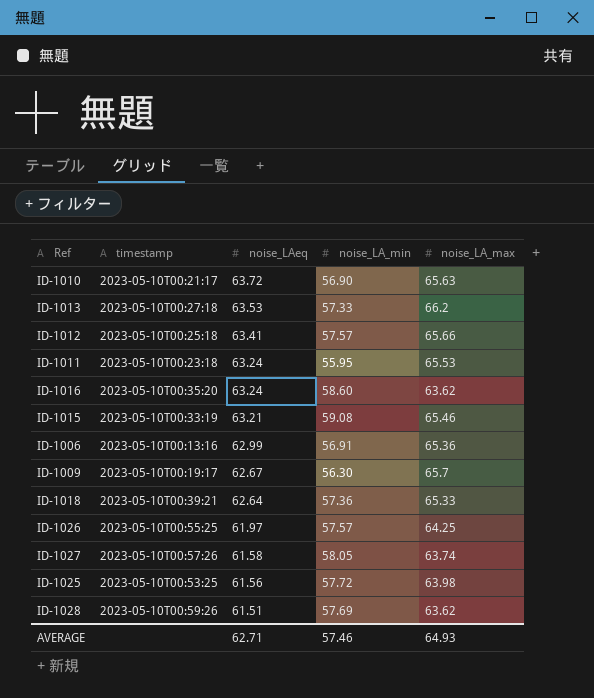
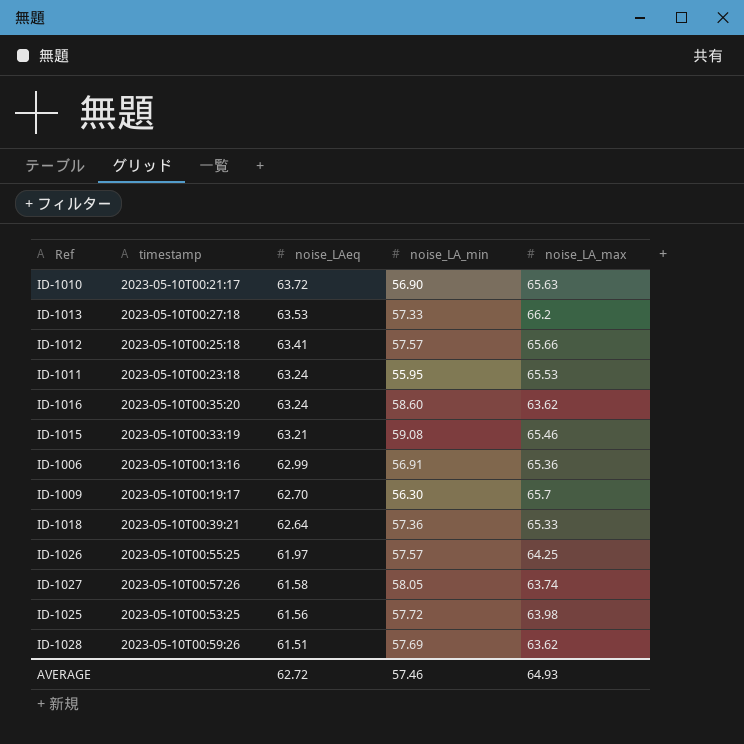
ID-1009 | noise_LAeq: 62.67 -> 62.70
AVERAGE | noise_LAeq: 62.71 -> 62.72

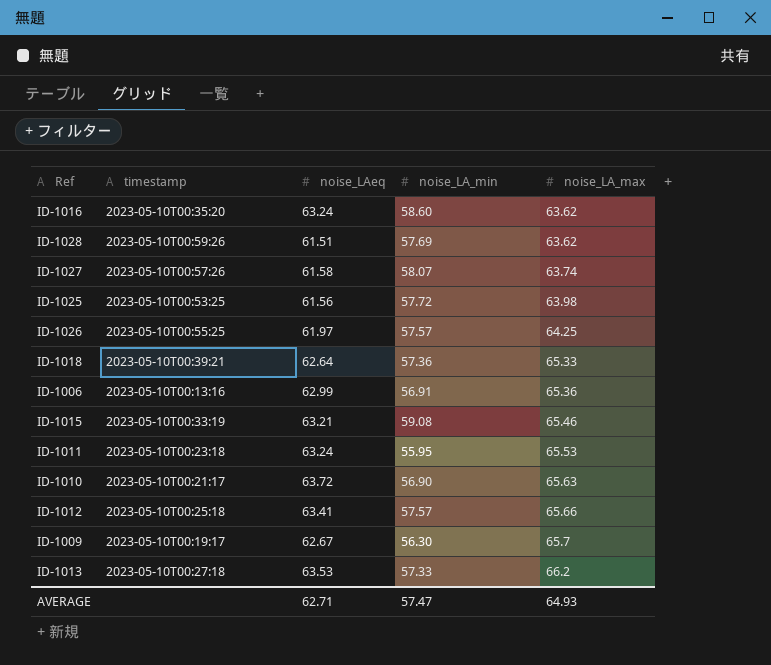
row order: noise_LAeq descending -> noise_LA_max ascending
ID-1027 | noise_LA_min: 58.05 -> 58.07
ID-1009 | noise_LAeq: 62.70 -> 62.67
AVERAGE | noise_LAeq: 62.72 -> 62.71
AVERAGE | noise_LA_min: 57.46 -> 57.47

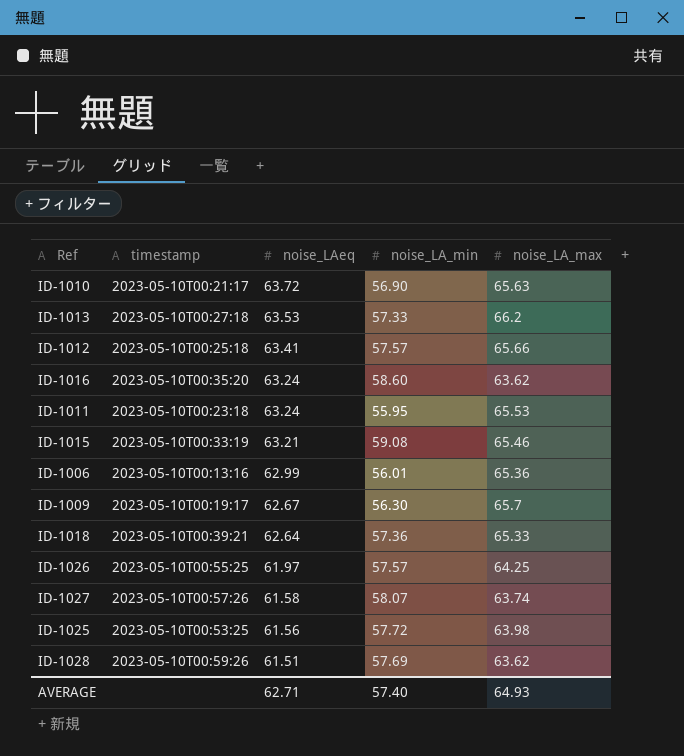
row order: noise_LA_max ascending -> noise_LAeq descending
ID-1006 | noise_LA_min: 56.91 -> 56.01
AVERAGE | noise_LA_min: 57.47 -> 57.40

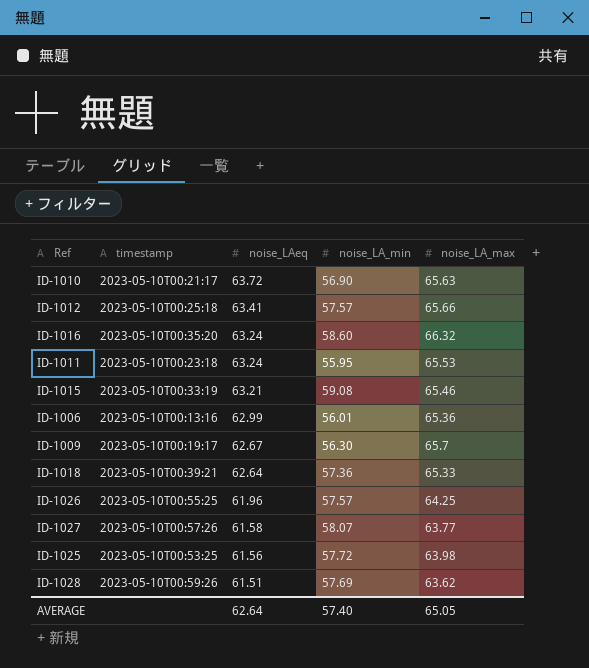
row ID-1013: 2023-05-10T00:27:18 | 63.53 | 57.33 | 66.2 -> none
ID-1016 | noise_LA_max: 63.62 -> 66.32
ID-1026 | noise_LAeq: 61.97 -> 61.96
ID-1027 | noise_LA_max: 63.74 -> 63.77
AVERAGE | noise_LAeq: 62.71 -> 62.64
AVERAGE | noise_LA_max: 64.93 -> 65.05

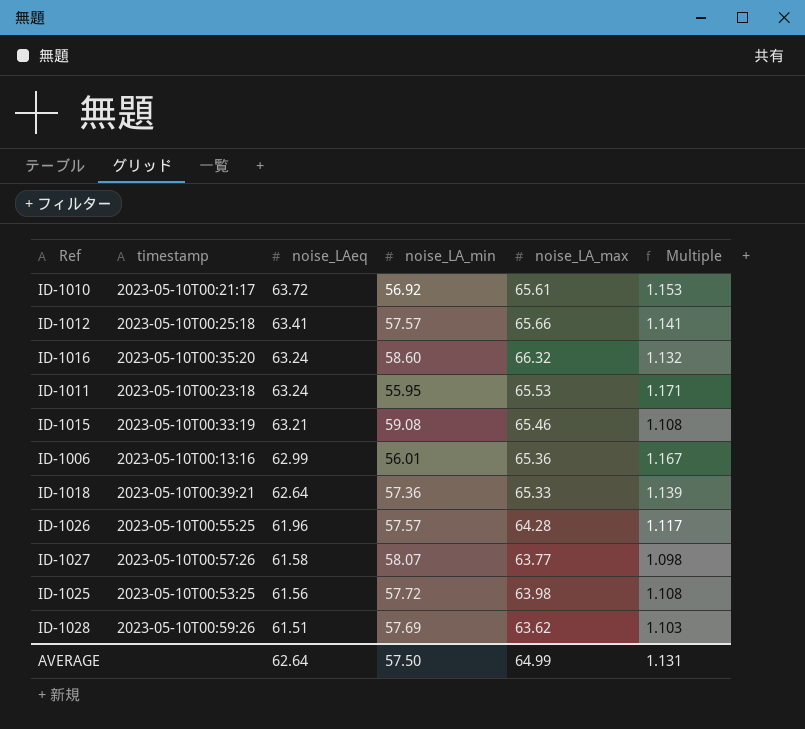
column Multiple | formula: none -> [noise_LA_max] / [noise_LA_min]
row ID-1009: 2023-05-10T00:19:17 | 62.67 | 56.30 | 65.7 -> none
ID-1010 | noise_LA_min: 56.90 -> 56.92
ID-1010 | noise_LA_max: 65.63 -> 65.61
ID-1026 | noise_LA_max: 64.25 -> 64.28
AVERAGE | noise_LA_min: 57.40 -> 57.50
AVERAGE | noise_LA_max: 65.05 -> 64.99

